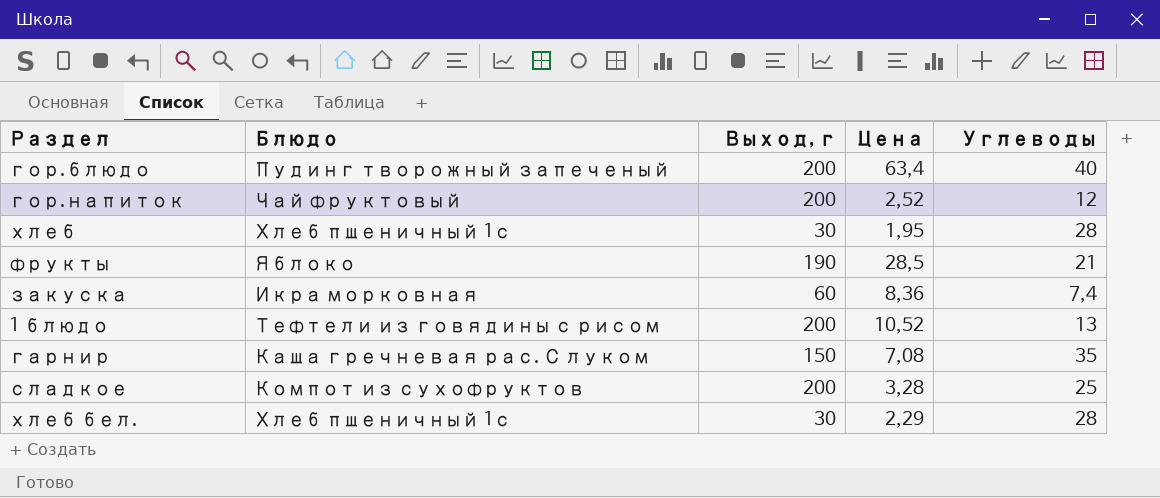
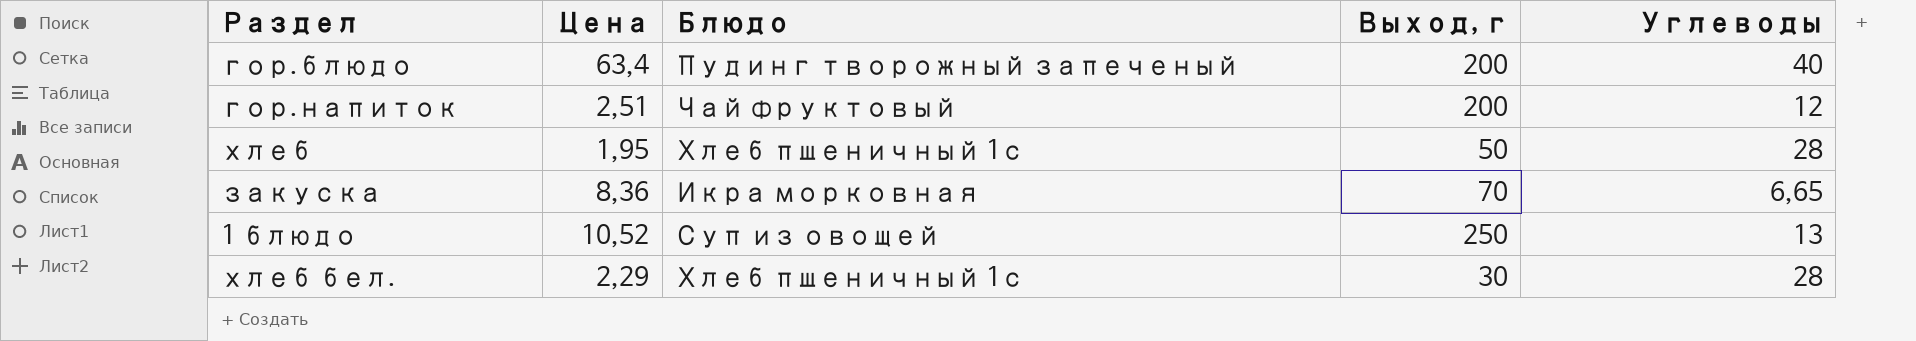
column Цена | position: 4 -> 2
row фрукты: Яблоко | 190 | 28,5 | 21 -> none
row гарнир: Каша гречневая рас. С луком | 150 | 7,08 | 35 -> none
row сладкое: Компот из сухофруктов | 200 | 3,28 | 25 -> none
гор.напиток | Цена: 2,52 -> 2,51
хлеб | Выход, г: 30 -> 50
закуска | Выход, г: 60 -> 70
закуска | Углеводы: 7,4 -> 6,65
1 блюдо | Блюдо: Тефтели из говядины с рисом -> Суп из овощей
1 блюдо | Выход, г: 200 -> 250

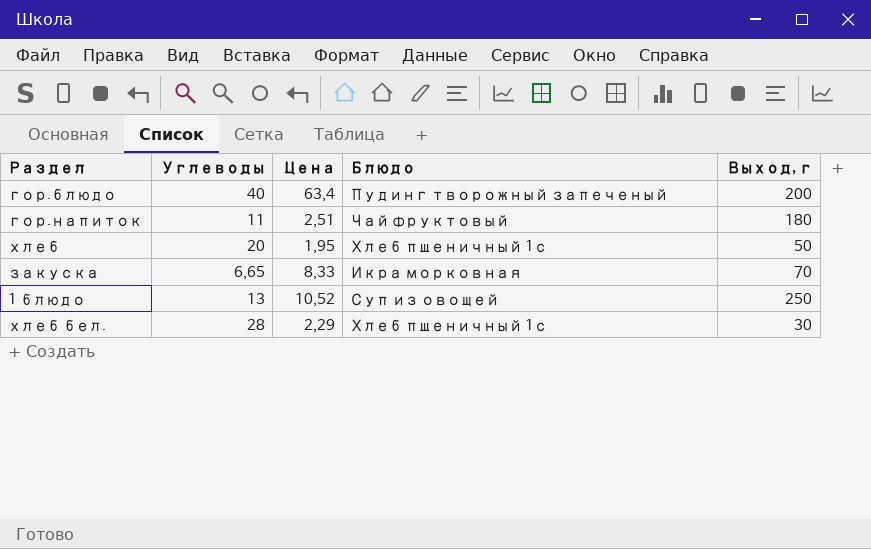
column Углеводы | position: 5 -> 2
гор.напиток | Углеводы: 12 -> 11
гор.напиток | Выход, г: 200 -> 180
хлеб | Углеводы: 28 -> 20
закуска | Цена: 8,36 -> 8,33

